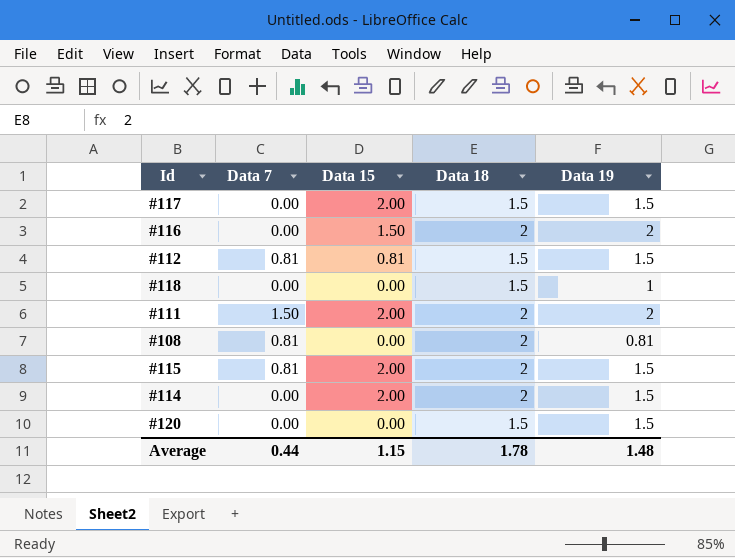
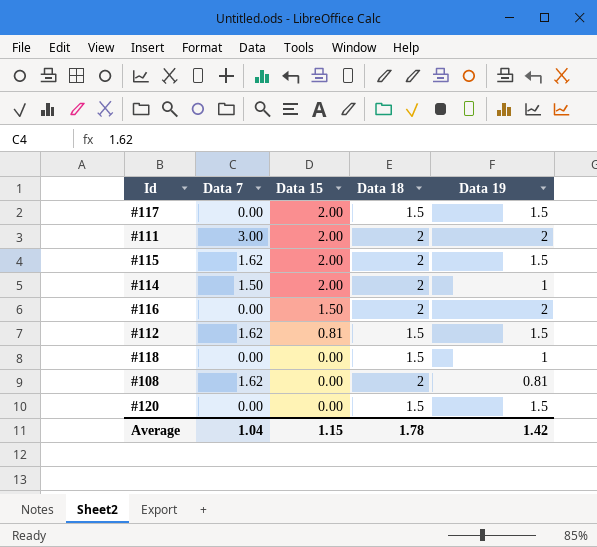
row order: none -> Data 15 descending
#111 | Data 7: 1.50 -> 3.00
#115 | Data 7: 0.81 -> 1.62
#114 | Data 7: 0.00 -> 1.50
#114 | Data 19: 1.5 -> 1
#112 | Data 7: 0.81 -> 1.62
#108 | Data 7: 0.81 -> 1.62
Average | Data 7: 0.44 -> 1.04
Average | Data 19: 1.48 -> 1.42

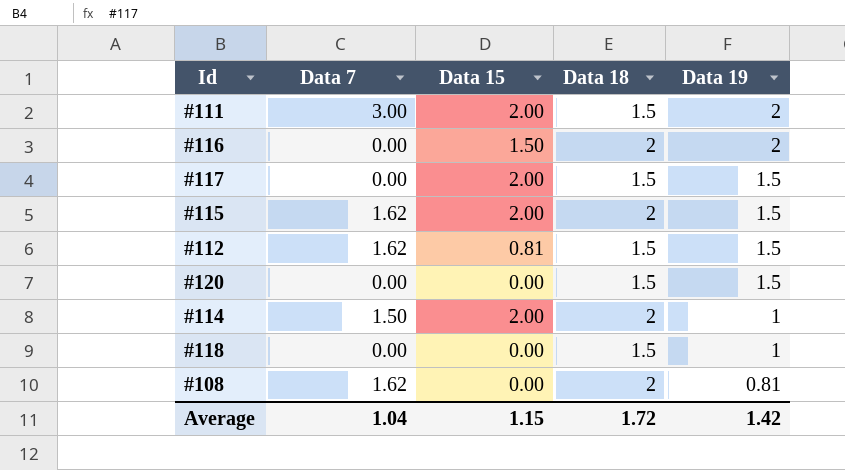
row order: Data 15 descending -> Data 19 descending
#111 | Data 18: 2 -> 1.5
Average | Data 18: 1.78 -> 1.72

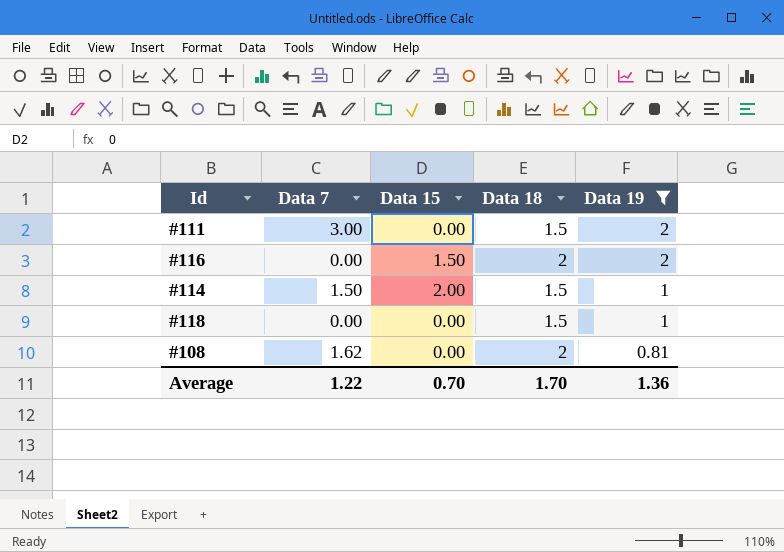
filter: none -> Data 19 != 1.5
#111 | Data 15: 2.00 -> 0.00
#114 | Data 18: 2 -> 1.5
Average | Data 7: 1.04 -> 1.22
Average | Data 15: 1.15 -> 0.70
Average | Data 18: 1.72 -> 1.70
Average | Data 19: 1.42 -> 1.36

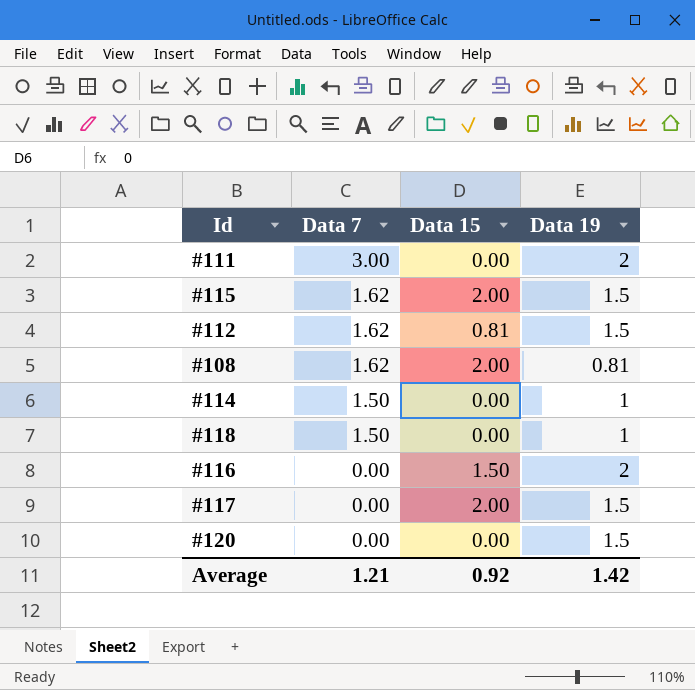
filter: Data 19 != 1.5 -> none
row order: Data 19 descending -> Data 7 descending
column Data 18 | position: 4 -> none
#108 | Data 15: 0.00 -> 2.00
#114 | Data 15: 2.00 -> 0.00
#118 | Data 7: 0.00 -> 1.50
Average | Data 7: 1.22 -> 1.21
Average | Data 15: 0.70 -> 0.92
Average | Data 19: 1.36 -> 1.42

